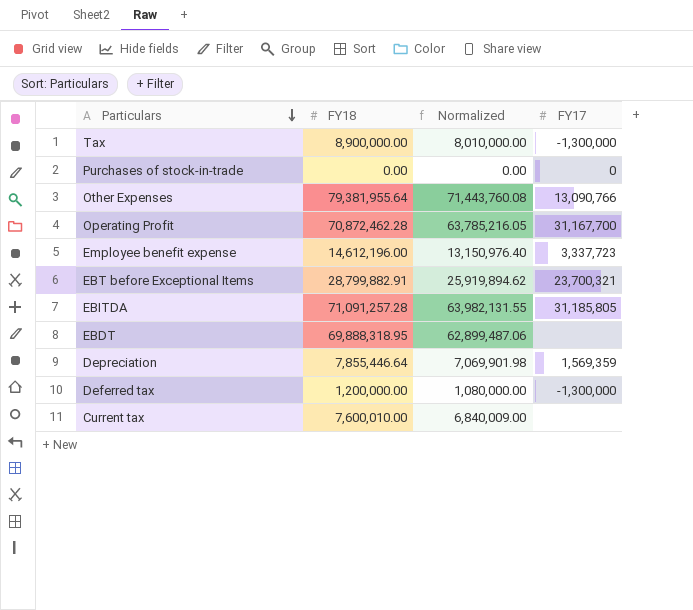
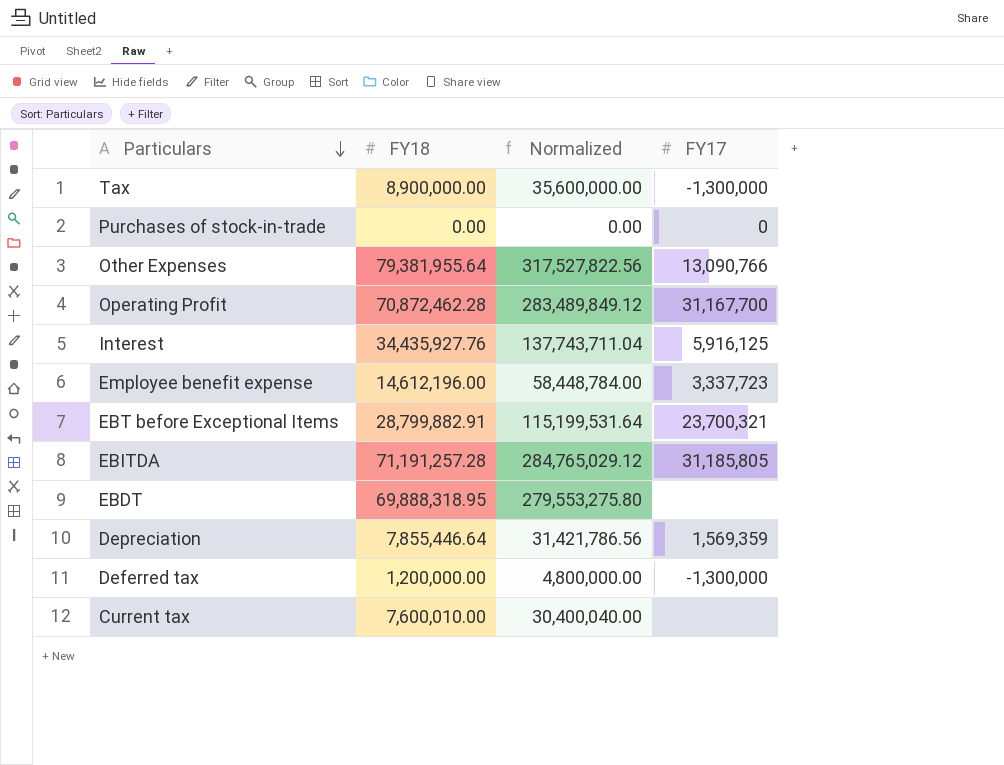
column Normalized | formula: [FY18] * 0.9 -> [FY18] * 4
row Interest: none -> 34,435,927.76 | 137,743,711.04 | 5,916,125
EBITDA | FY18: 71,091,257.28 -> 71,191,257.28

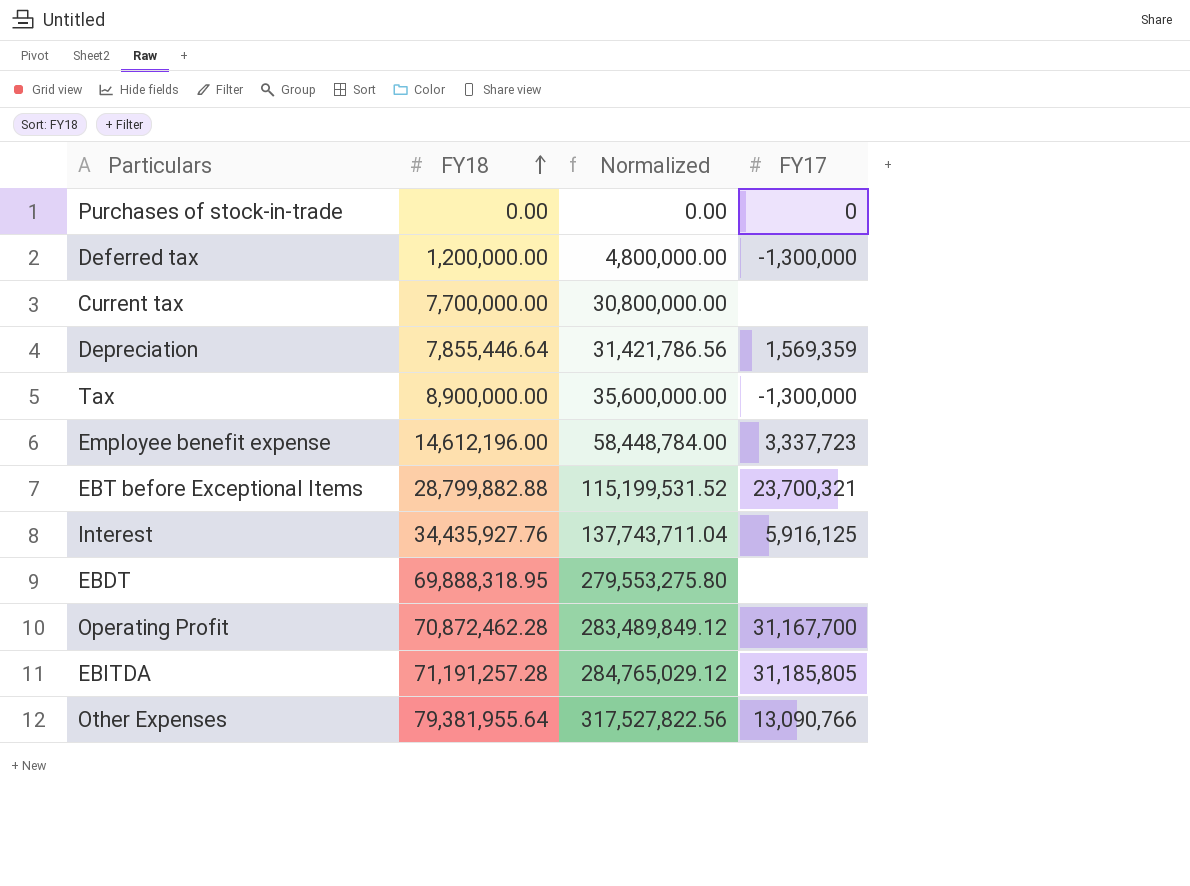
row order: Particulars descending -> FY18 ascending
Current tax | FY18: 7,600,010.00 -> 7,700,000.00
Current tax | Normalized: 30,400,040.00 -> 30,800,000.00
EBT before Exceptional Items | FY18: 28,799,882.91 -> 28,799,882.88
EBT before Exceptional Items | Normalized: 115,199,531.64 -> 115,199,531.52

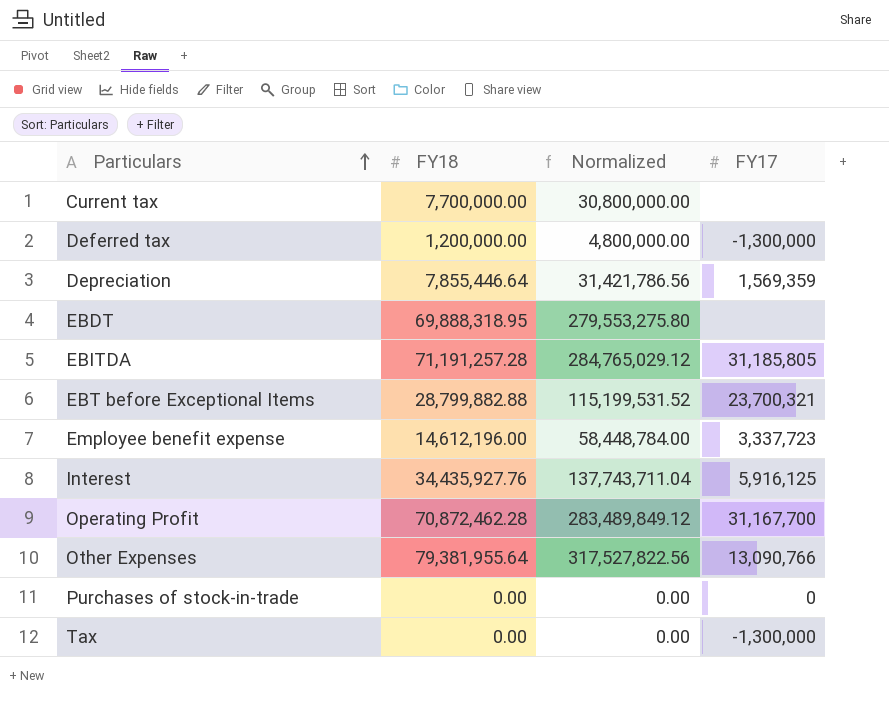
row order: FY18 ascending -> Particulars ascending
Tax | FY18: 8,900,000.00 -> 0.00
Tax | Normalized: 35,600,000.00 -> 0.00

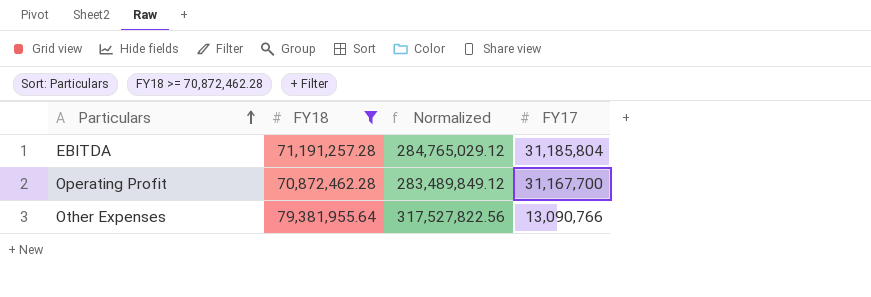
filter: none -> FY18 >= 70,872,462.28
EBITDA | FY17: 31,185,805 -> 31,185,804

